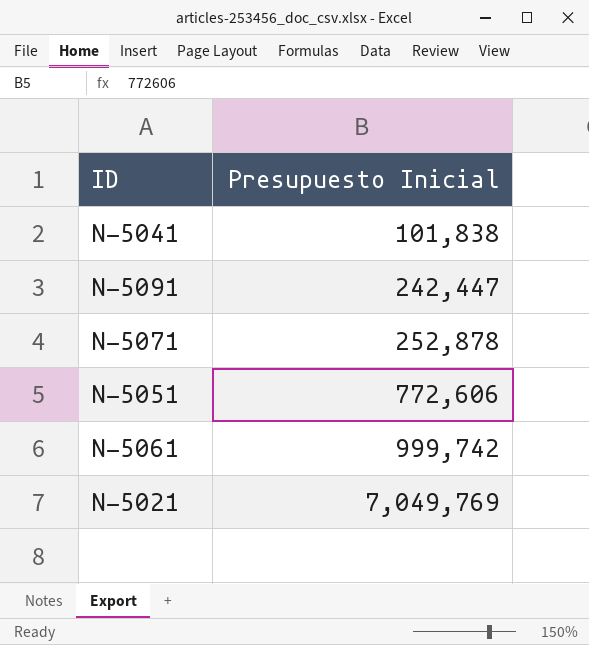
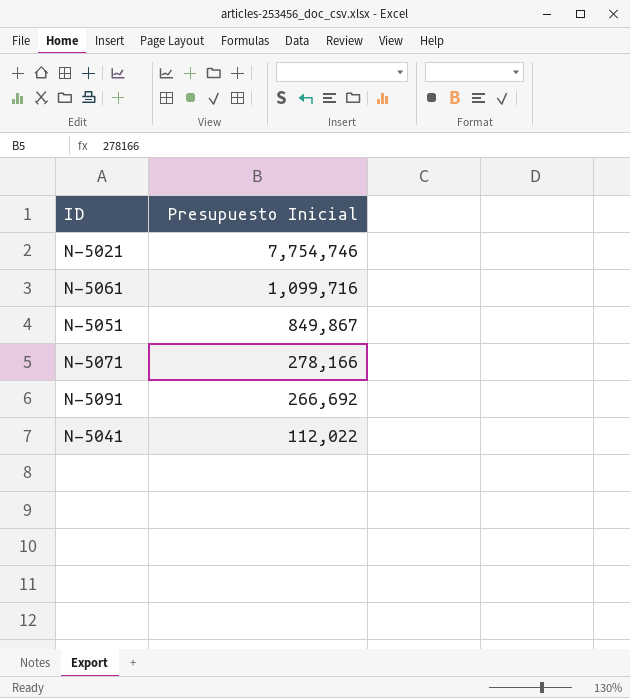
row order: Presupuesto Inicial ascending -> Presupuesto Inicial descending
N-5021 | Presupuesto Inicial: 7,049,769 -> 7,754,746
N-5061 | Presupuesto Inicial: 999,742 -> 1,099,716
N-5051 | Presupuesto Inicial: 772,606 -> 849,867
N-5071 | Presupuesto Inicial: 252,878 -> 278,166
N-5091 | Presupuesto Inicial: 242,447 -> 266,692
N-5041 | Presupuesto Inicial: 101,838 -> 112,022

